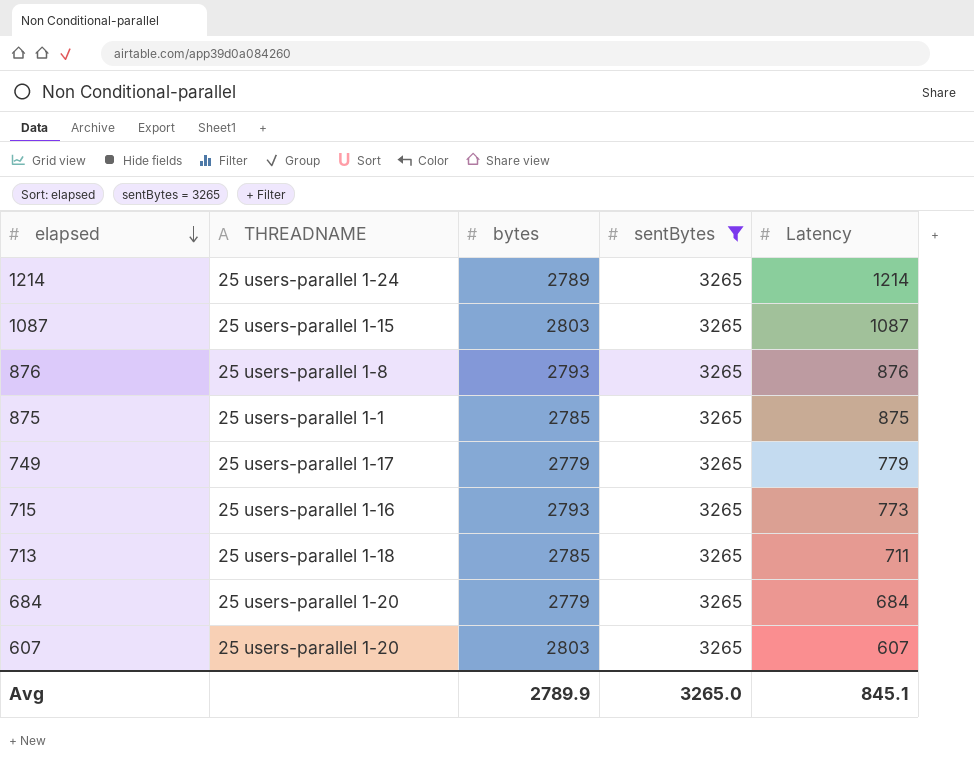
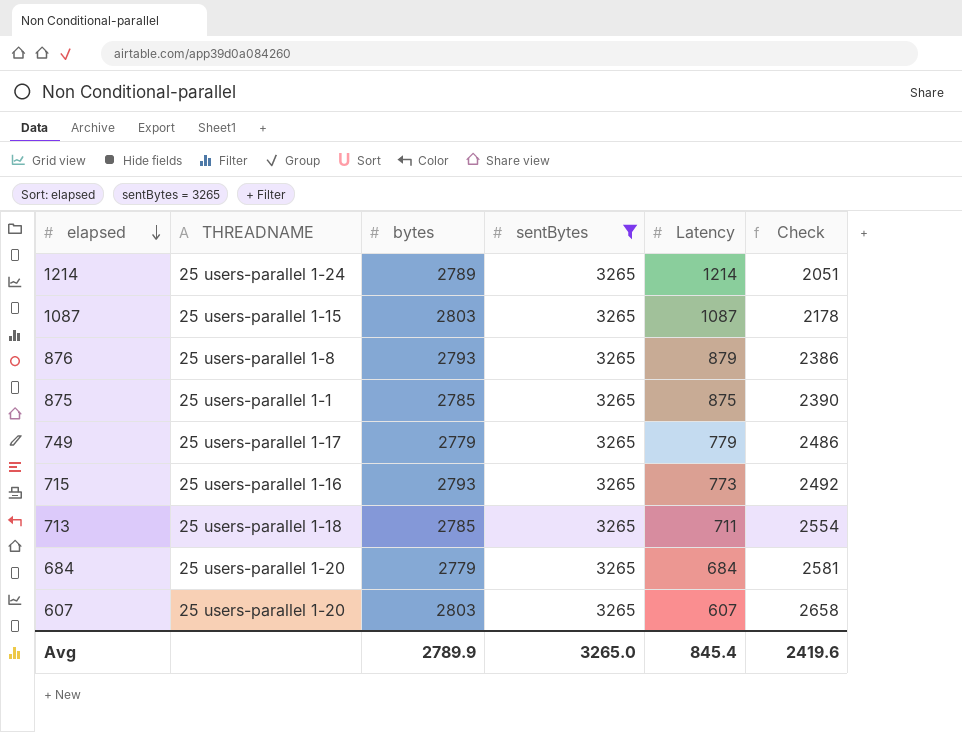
column Check | formula: none -> [sentBytes] - [Latency]
876 | Latency: 876 -> 879
Avg | Latency: 845.1 -> 845.4

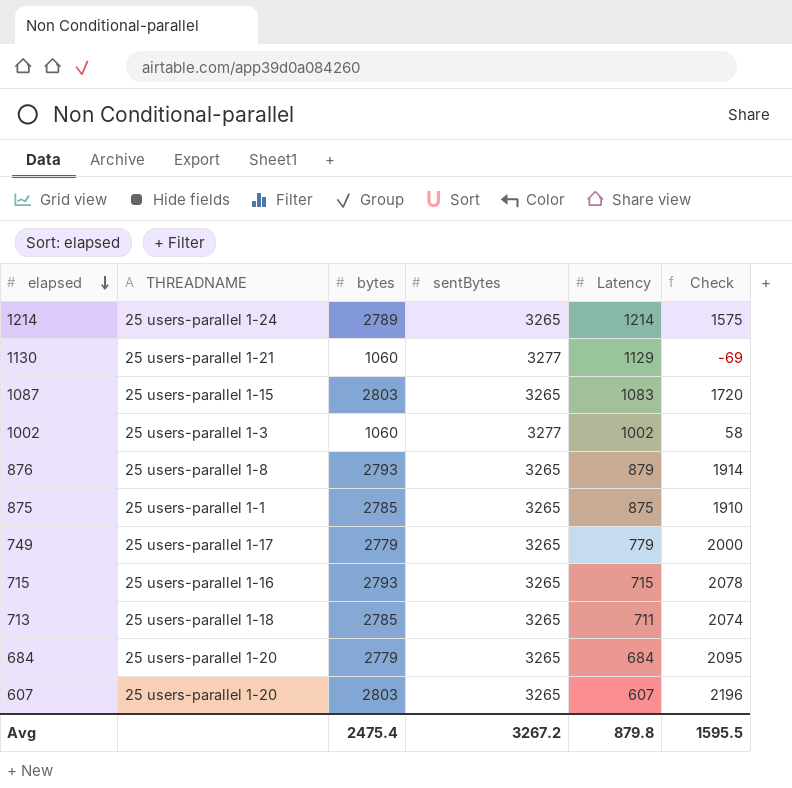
filter: sentBytes = 3265 -> none
column Check | formula: [sentBytes] - [Latency] -> [bytes] - [Latency]
1087 | Latency: 1087 -> 1083
715 | Latency: 773 -> 715
Avg | bytes: 2789.9 -> 2475.4
Avg | sentBytes: 3265.0 -> 3267.2
Avg | Latency: 845.4 -> 879.8
Avg | Check: 2419.6 -> 1595.5

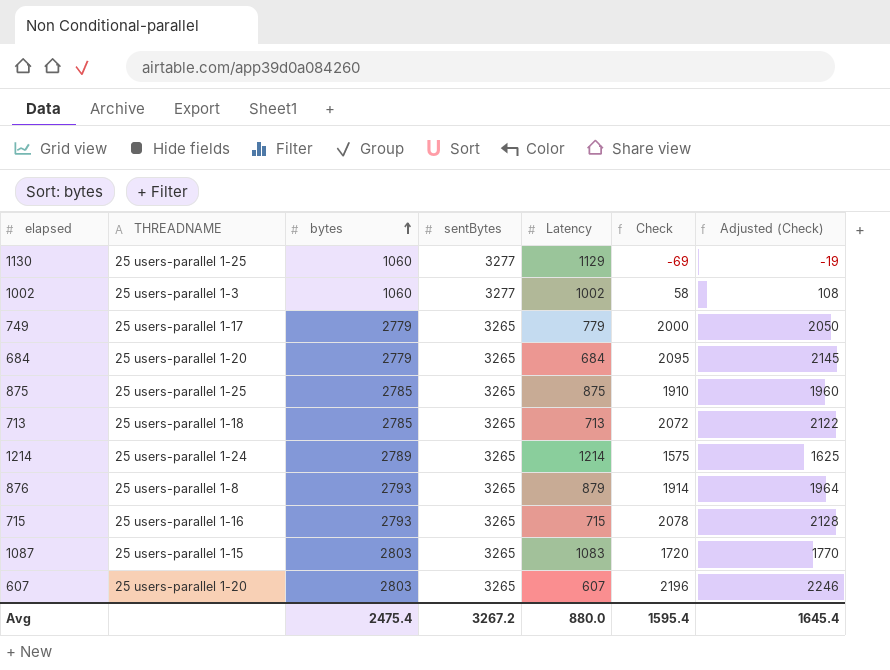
row order: elapsed descending -> bytes ascending
column Adjusted (Check) | formula: none -> [Check] + 50
1130 | THREADNAME: 25 users-parallel 1-21 -> 25 users-parallel 1-25
875 | THREADNAME: 25 users-parallel 1-1 -> 25 users-parallel 1-25
713 | Latency: 711 -> 713
713 | Check: 2074 -> 2072
Avg | Latency: 879.8 -> 880.0
Avg | Check: 1595.5 -> 1595.4

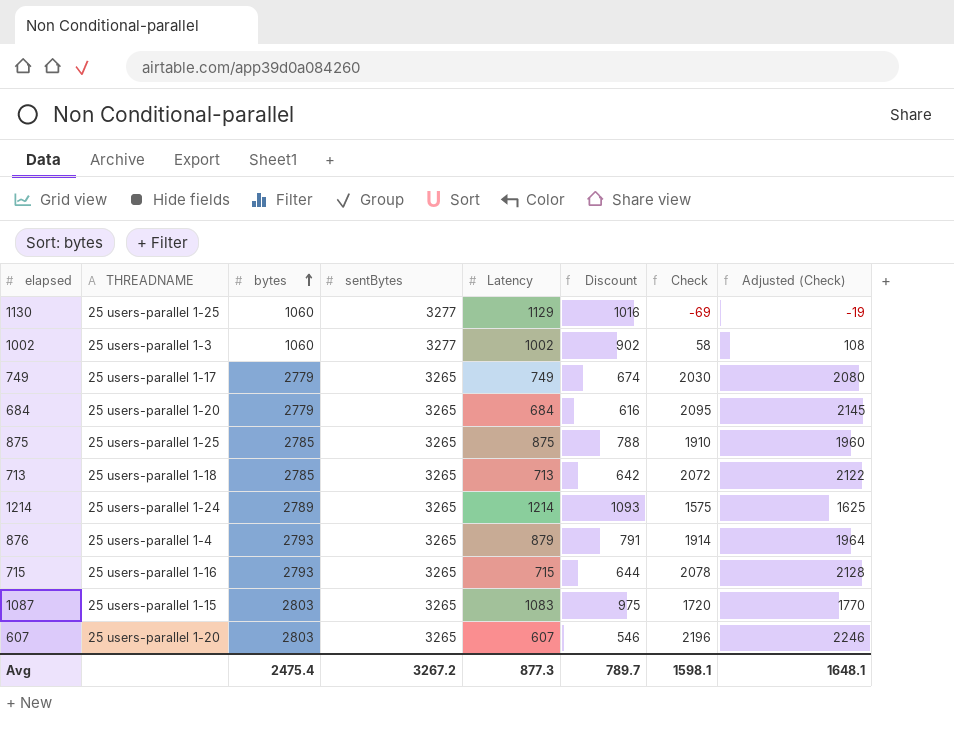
column Discount | formula: none -> [Latency] * 0.9
749 | Latency: 779 -> 749
749 | Check: 2000 -> 2030
749 | Adjusted (Check): 2050 -> 2080
876 | THREADNAME: 25 users-parallel 1-8 -> 25 users-parallel 1-4
Avg | Latency: 880.0 -> 877.3
Avg | Check: 1595.4 -> 1598.1
Avg | Adjusted (Check): 1645.4 -> 1648.1

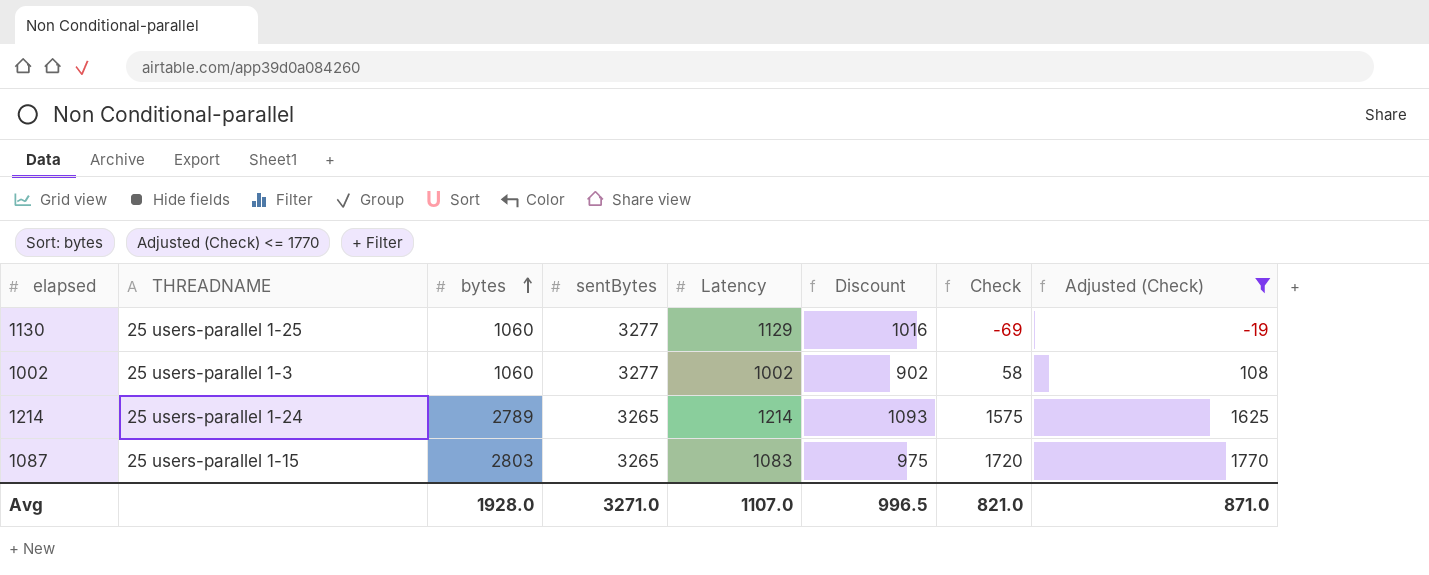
filter: none -> Adjusted (Check) <= 1770
Avg | bytes: 2475.4 -> 1928.0
Avg | sentBytes: 3267.2 -> 3271.0
Avg | Latency: 877.3 -> 1107.0
Avg | Discount: 789.7 -> 996.5
Avg | Check: 1598.1 -> 821.0
Avg | Adjusted (Check): 1648.1 -> 871.0

